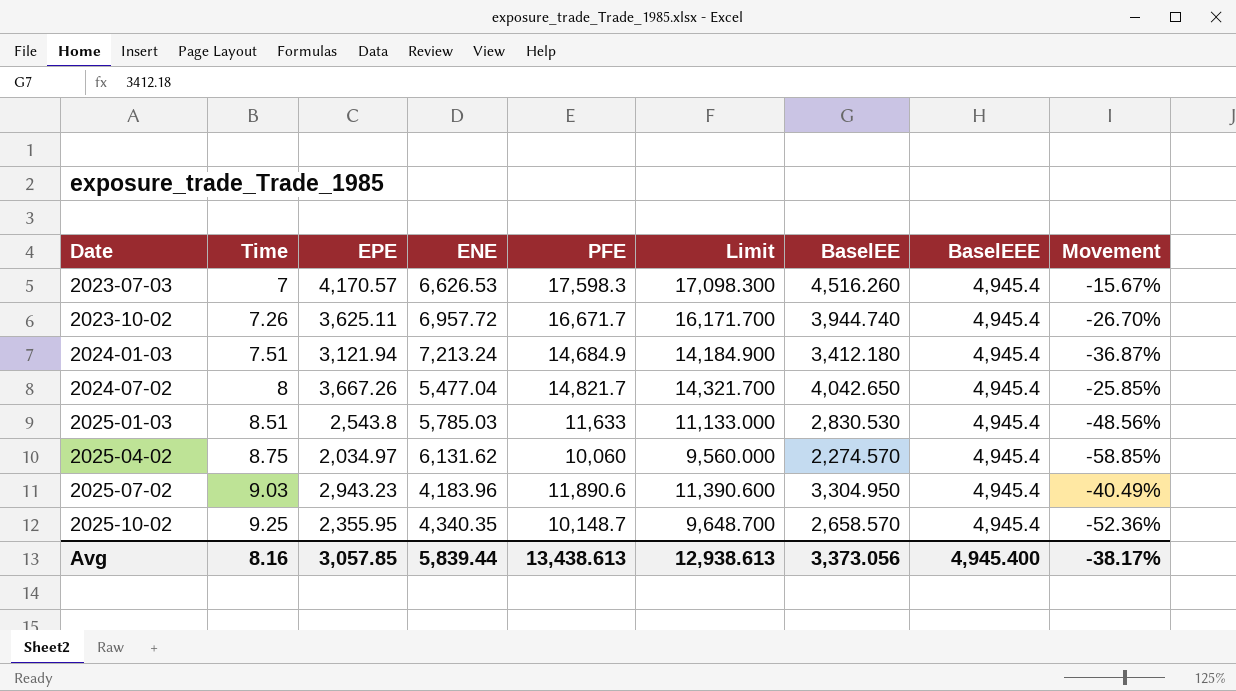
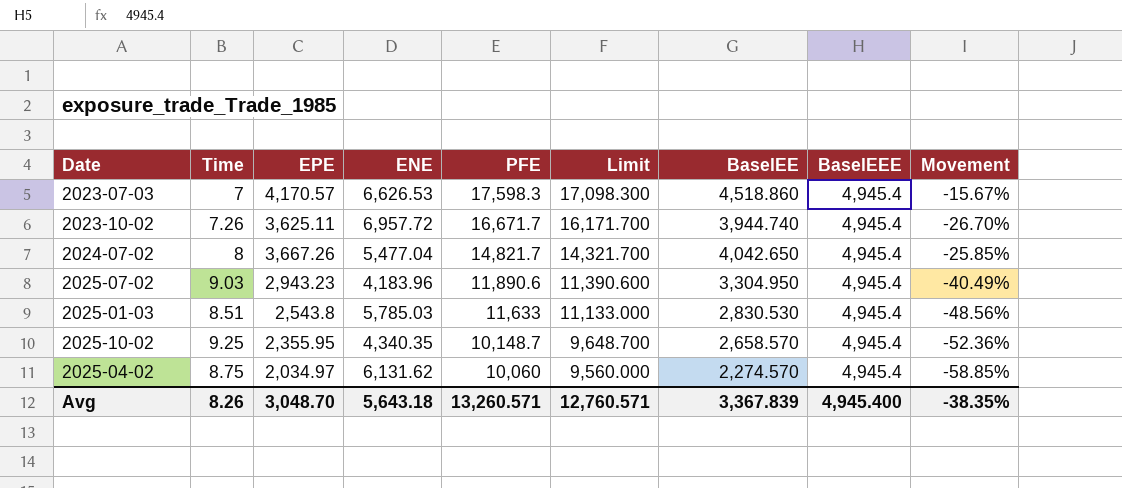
row order: Date ascending -> PFE descending
row 2024-01-03: 7.51 | 3,121.94 | 7,213.24 | 14,684.9 | 14,184.900 | 3,412.180 | 4,945.4 | -36.87% -> none
2023-07-03 | BaselEE: 4,516.260 -> 4,518.860
Avg | Time: 8.16 -> 8.26
Avg | EPE: 3,057.85 -> 3,048.70
Avg | ENE: 5,839.44 -> 5,643.18
Avg | PFE: 13,438.613 -> 13,260.571
Avg | Limit: 12,938.613 -> 12,760.571
Avg | BaselEE: 3,373.056 -> 3,367.839
Avg | Movement: -38.17% -> -38.35%

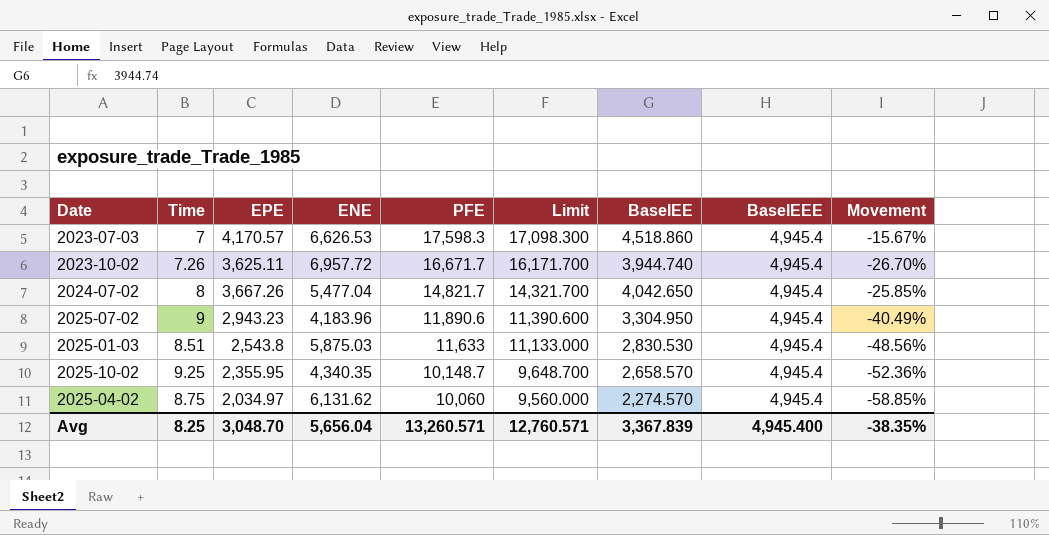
2025-07-02 | Time: 9.03 -> 9
2025-01-03 | ENE: 5,785.03 -> 5,875.03
Avg | Time: 8.26 -> 8.25
Avg | ENE: 5,643.18 -> 5,656.04

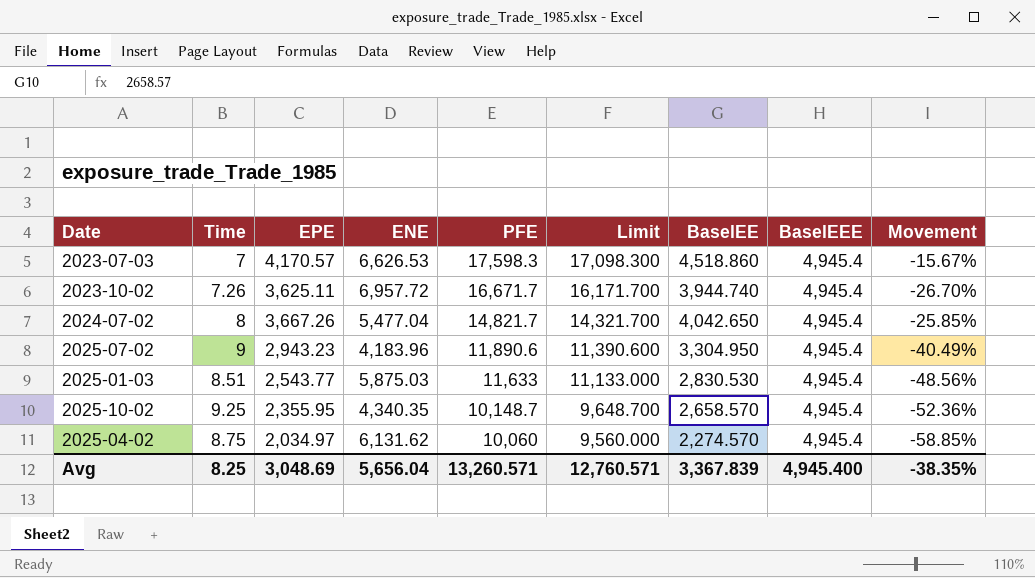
2025-01-03 | EPE: 2,543.8 -> 2,543.77
Avg | EPE: 3,048.70 -> 3,048.69

